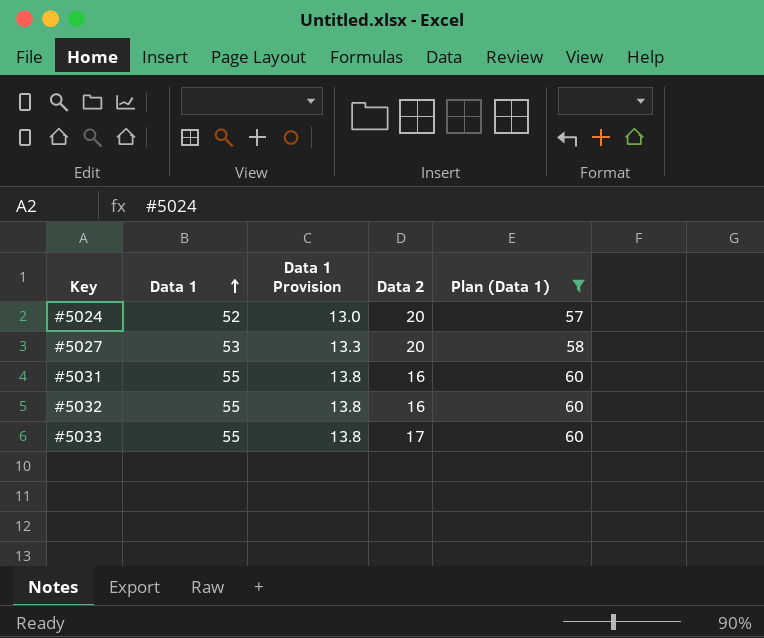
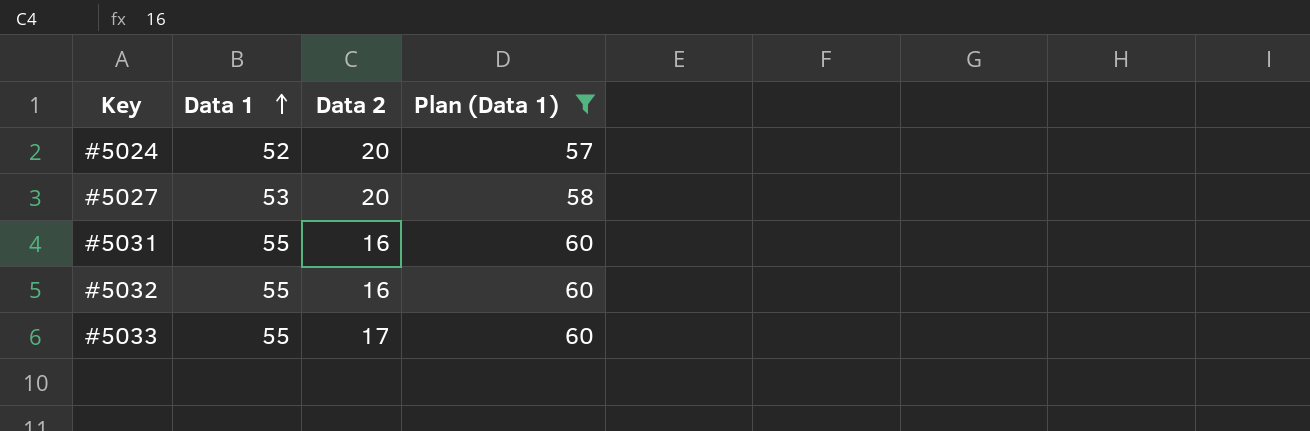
column Data 1 Provision | formula: [Data 1] * 0.25 -> none

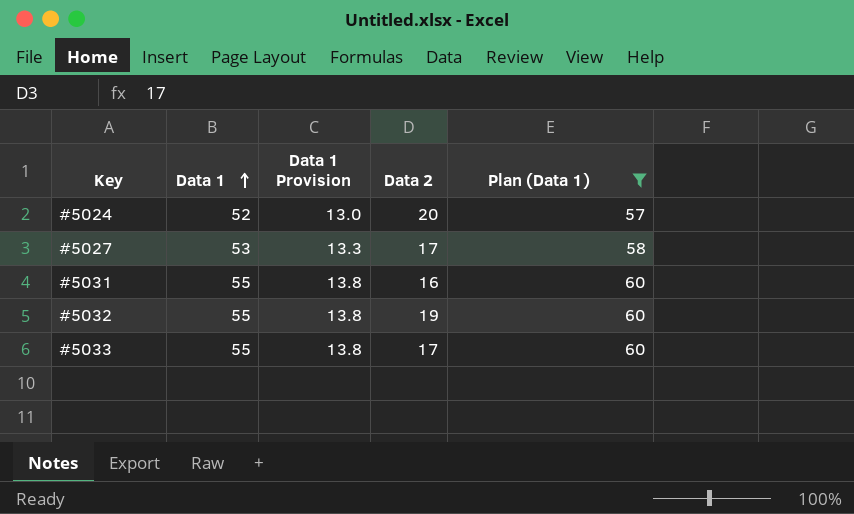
column Data 1 Provision | formula: none -> [Data 1] * 0.25
#5027 | Data 2: 20 -> 17
#5032 | Data 2: 16 -> 19

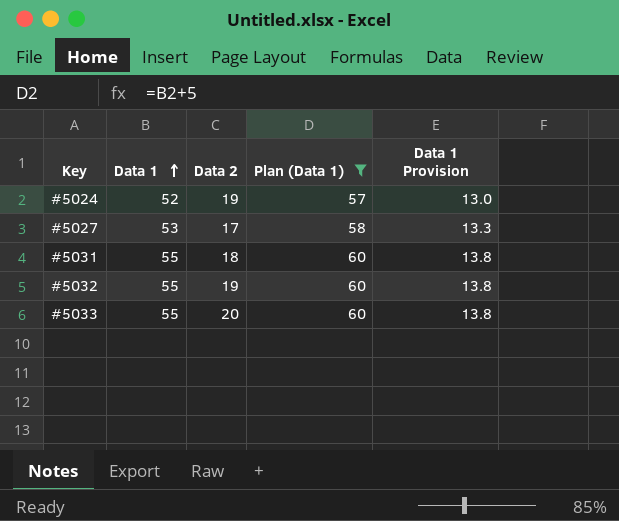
column Data 1 Provision | position: 3 -> 5
#5024 | Data 2: 20 -> 19
#5031 | Data 2: 16 -> 18
#5033 | Data 2: 17 -> 20

